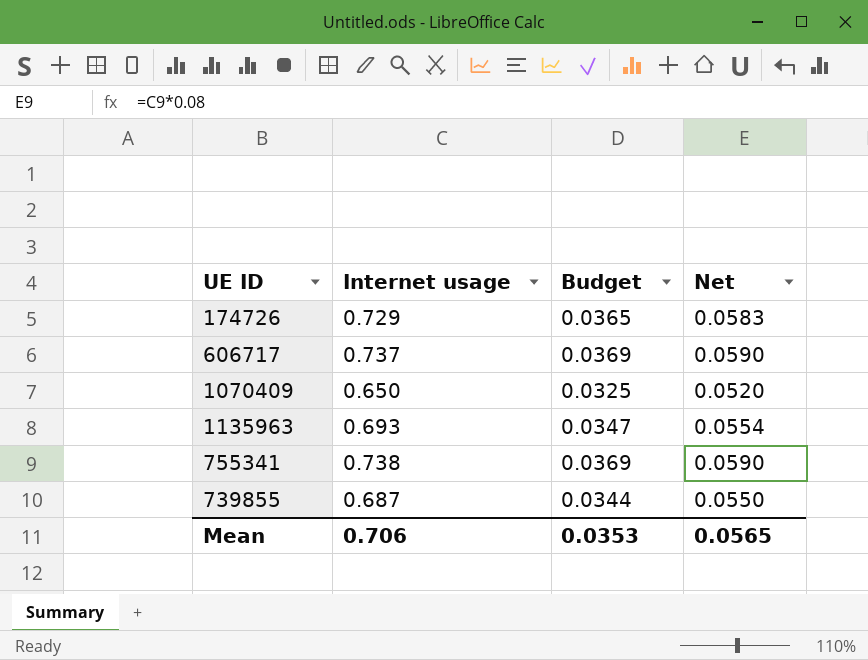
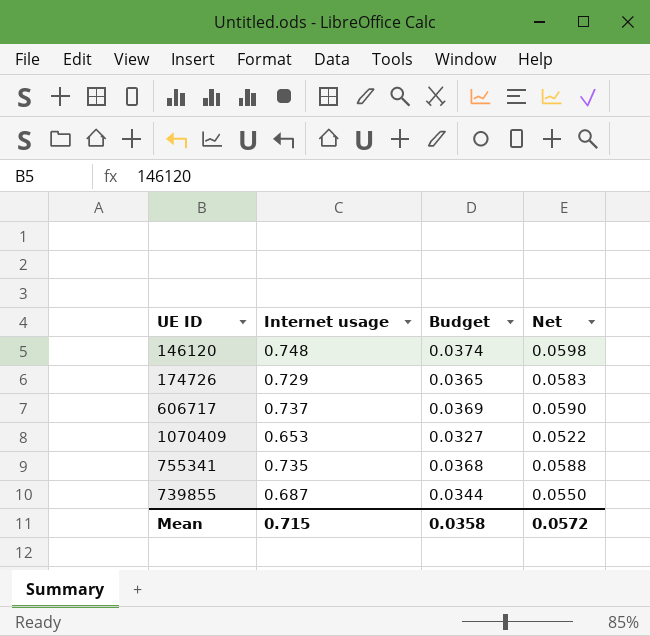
row 1135963: 0.693 | 0.0347 | 0.0554 -> none
row 146120: none -> 0.748 | 0.0374 | 0.0598
1070409 | Internet usage: 0.650 -> 0.653
1070409 | Budget: 0.0325 -> 0.0327
1070409 | Net: 0.0520 -> 0.0522
755341 | Internet usage: 0.738 -> 0.735
755341 | Budget: 0.0369 -> 0.0368
755341 | Net: 0.0590 -> 0.0588
Mean | Internet usage: 0.706 -> 0.715
Mean | Budget: 0.0353 -> 0.0358
Mean | Net: 0.0565 -> 0.0572

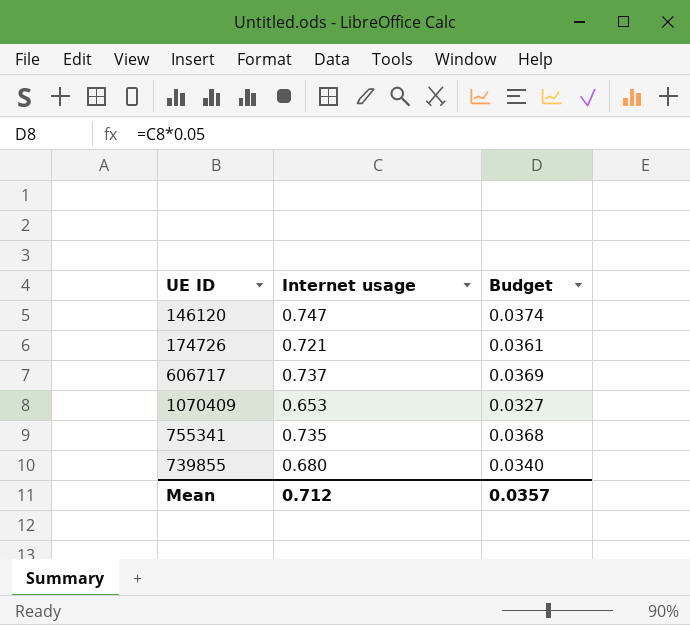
column Net | formula: [Internet usage] * 0.08 -> none
146120 | Internet usage: 0.748 -> 0.747
174726 | Internet usage: 0.729 -> 0.721
174726 | Budget: 0.0365 -> 0.0361
739855 | Internet usage: 0.687 -> 0.680
739855 | Budget: 0.0344 -> 0.0340
Mean | Internet usage: 0.715 -> 0.712
Mean | Budget: 0.0358 -> 0.0357

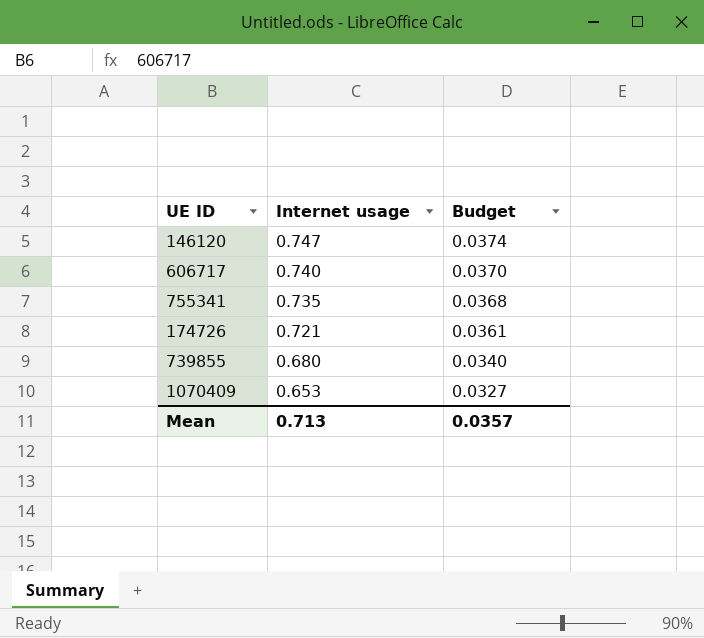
row order: none -> Internet usage descending
606717 | Internet usage: 0.737 -> 0.740
606717 | Budget: 0.0369 -> 0.0370
Mean | Internet usage: 0.712 -> 0.713

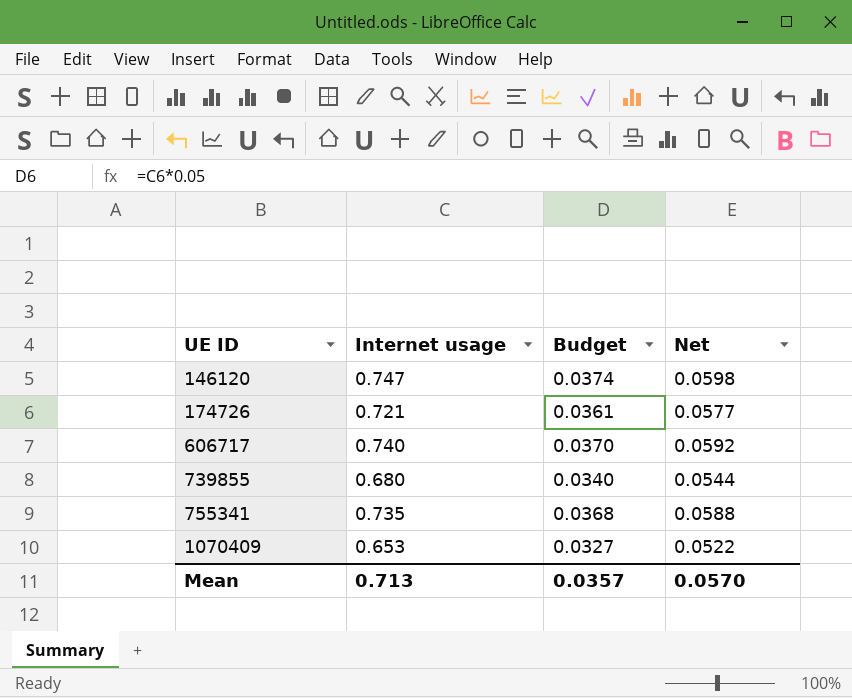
row order: Internet usage descending -> UE ID ascending
column Net | formula: none -> [Internet usage] * 0.08

